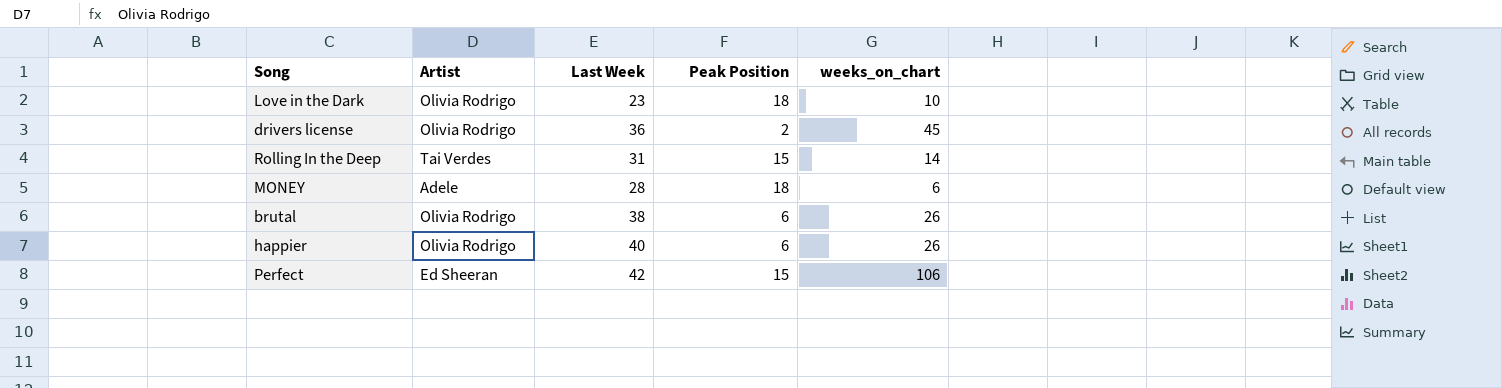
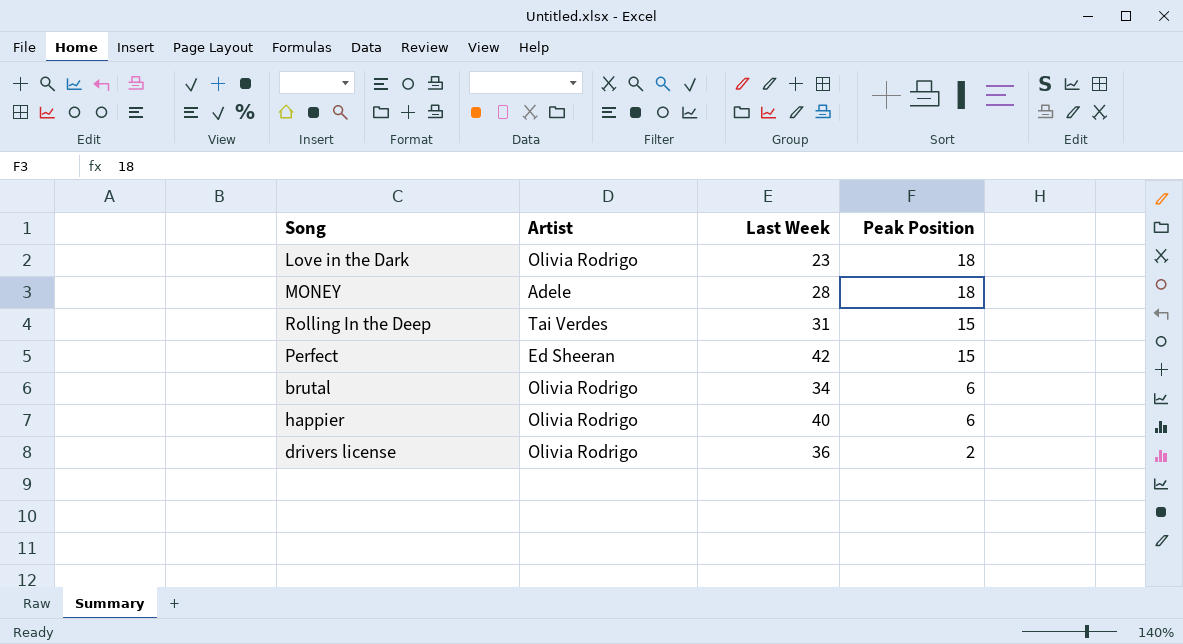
row order: none -> Peak Position descending
column weeks_on_chart | position: 5 -> none
brutal | Last Week: 38 -> 34

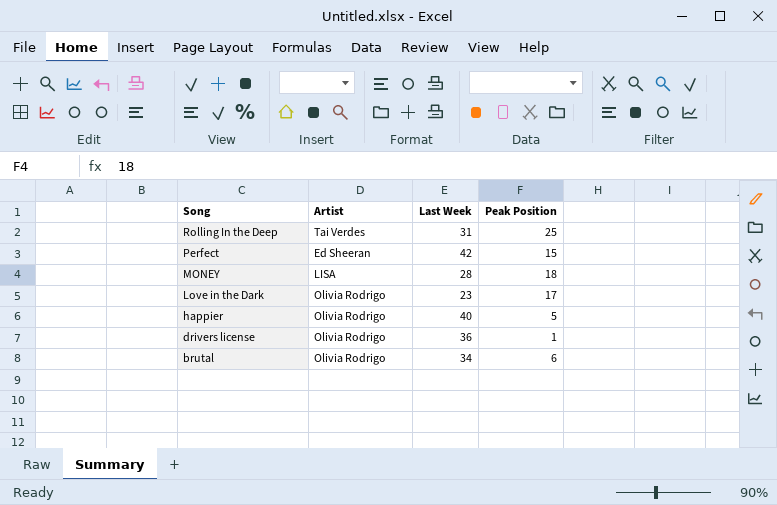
row order: Peak Position descending -> Song descending
Rolling In the Deep | Peak Position: 15 -> 25
MONEY | Artist: Adele -> LISA
Love in the Dark | Peak Position: 18 -> 17
happier | Peak Position: 6 -> 5
drivers license | Peak Position: 2 -> 1

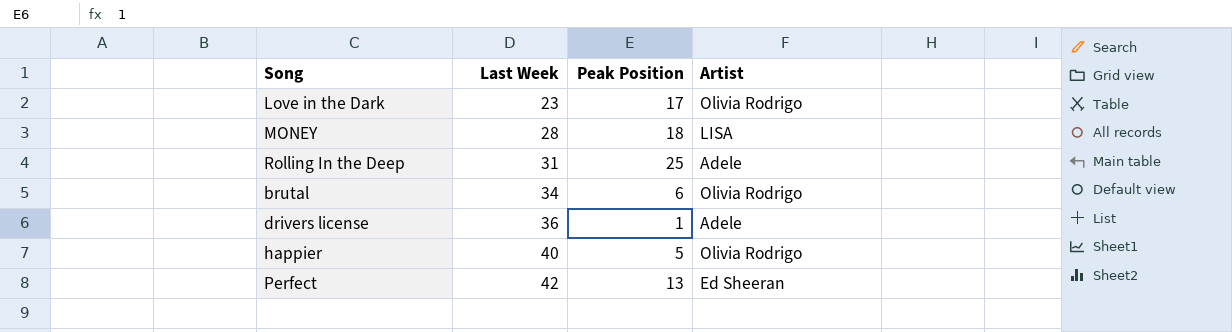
row order: Song descending -> Last Week ascending
column Artist | position: 2 -> 4
Rolling In the Deep | Artist: Tai Verdes -> Adele
drivers license | Artist: Olivia Rodrigo -> Adele
Perfect | Peak Position: 15 -> 13

